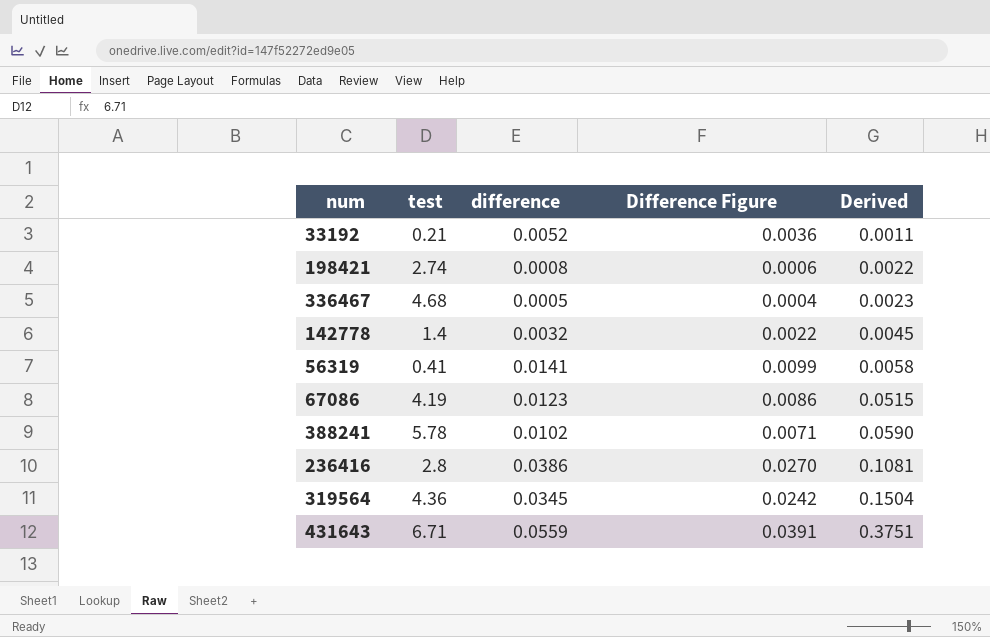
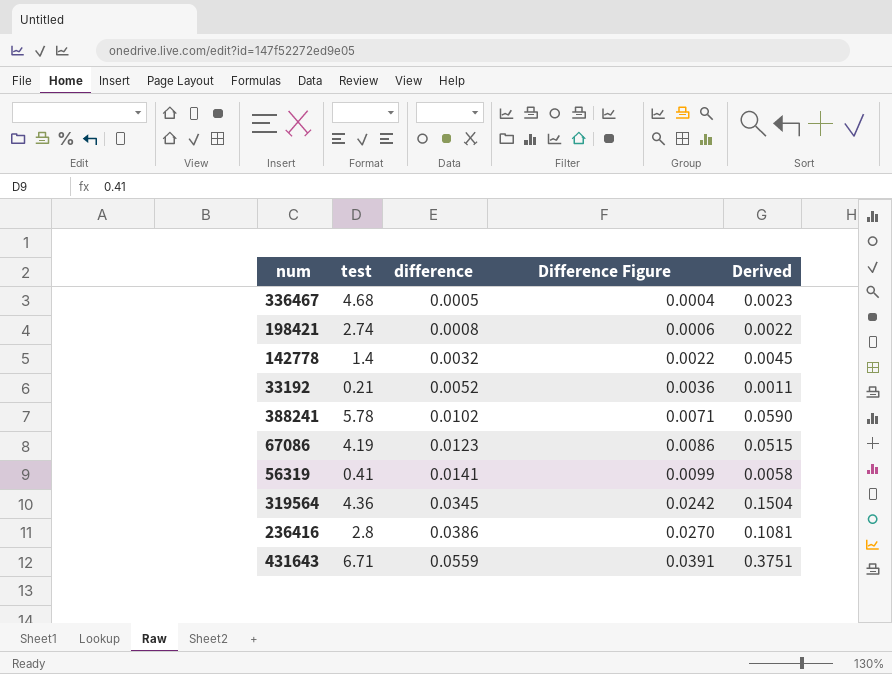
row order: Derived ascending -> difference ascending

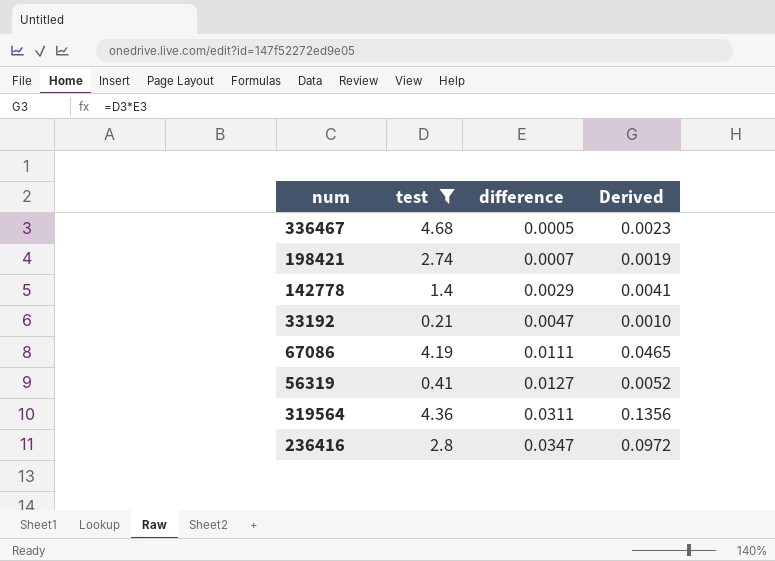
filter: none -> test <= 4.68
column Difference Figure | formula: [difference] * 0.7 -> none
198421 | difference: 0.0008 -> 0.0007
198421 | Derived: 0.0022 -> 0.0019
142778 | difference: 0.0032 -> 0.0029
142778 | Derived: 0.0045 -> 0.0041
33192 | difference: 0.0052 -> 0.0047
33192 | Derived: 0.0011 -> 0.0010
67086 | difference: 0.0123 -> 0.0111
67086 | Derived: 0.0515 -> 0.0465
56319 | difference: 0.0141 -> 0.0127
56319 | Derived: 0.0058 -> 0.0052
319564 | difference: 0.0345 -> 0.0311
319564 | Derived: 0.1504 -> 0.1356
236416 | difference: 0.0386 -> 0.0347
236416 | Derived: 0.1081 -> 0.0972

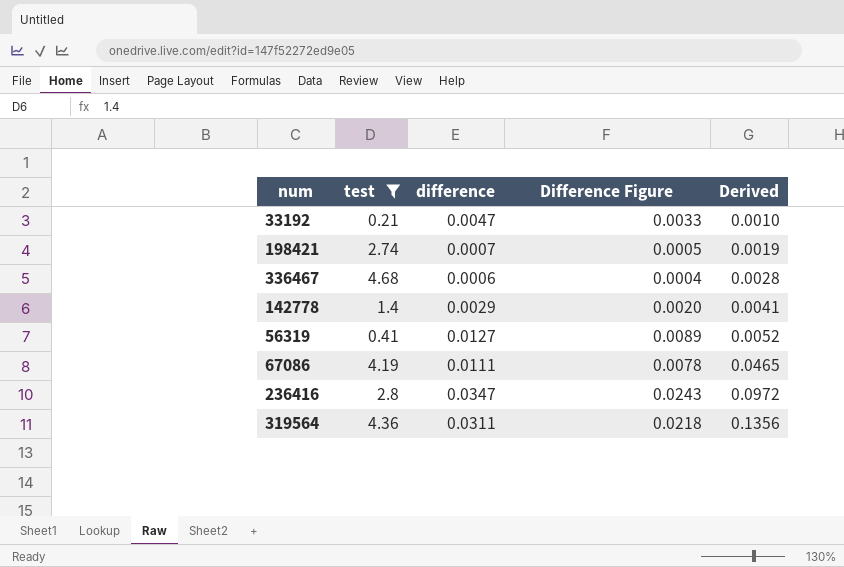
row order: difference ascending -> Derived ascending
column Difference Figure | formula: none -> [difference] * 0.7
336467 | difference: 0.0005 -> 0.0006
336467 | Derived: 0.0023 -> 0.0028

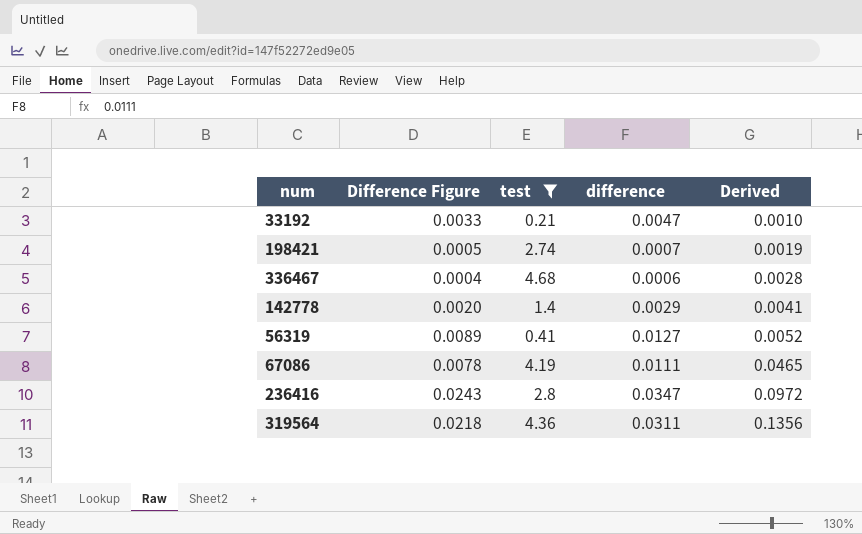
column Difference Figure | position: 4 -> 2

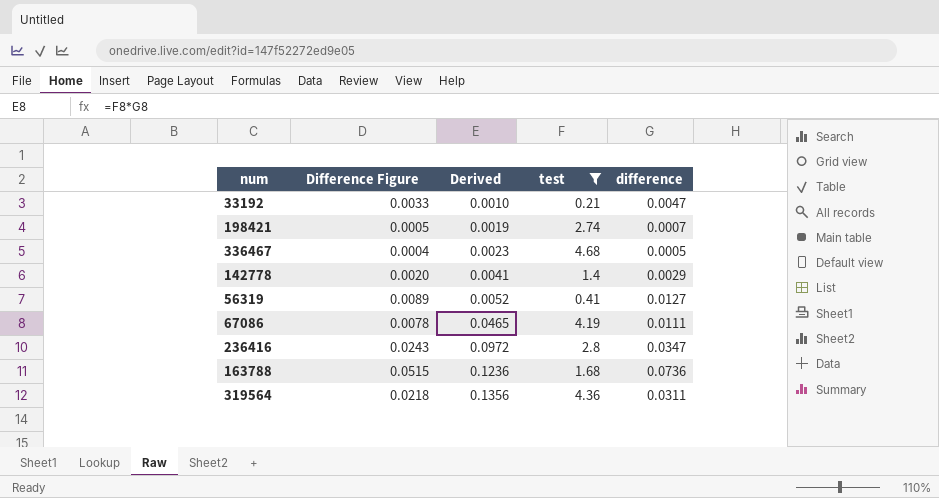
column Derived | position: 5 -> 3
336467 | Derived: 0.0028 -> 0.0023
336467 | difference: 0.0006 -> 0.0005
row 163788: none -> 0.0515 | 0.1236 | 1.68 | 0.0736

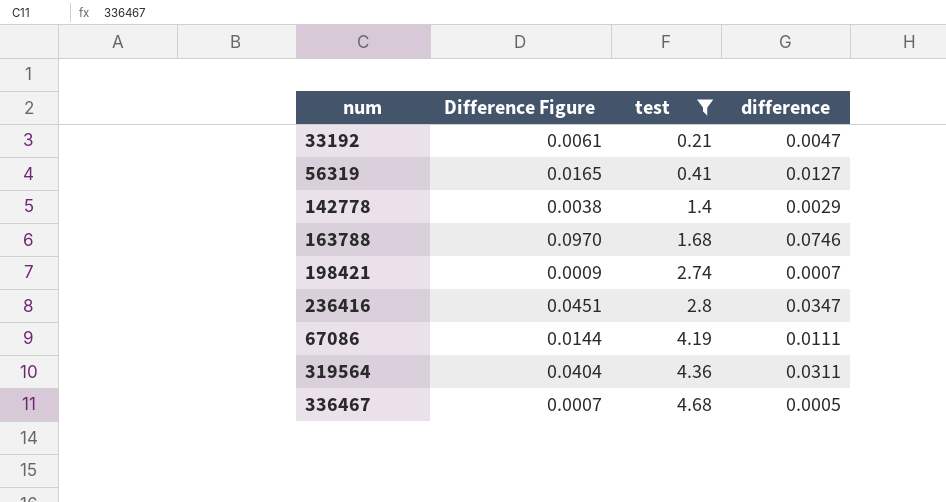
row order: Derived ascending -> test ascending
column Derived | formula: [test] * [difference] -> none
column Difference Figure | formula: [difference] * 0.7 -> [difference] * 1.3
163788 | difference: 0.0736 -> 0.0746

